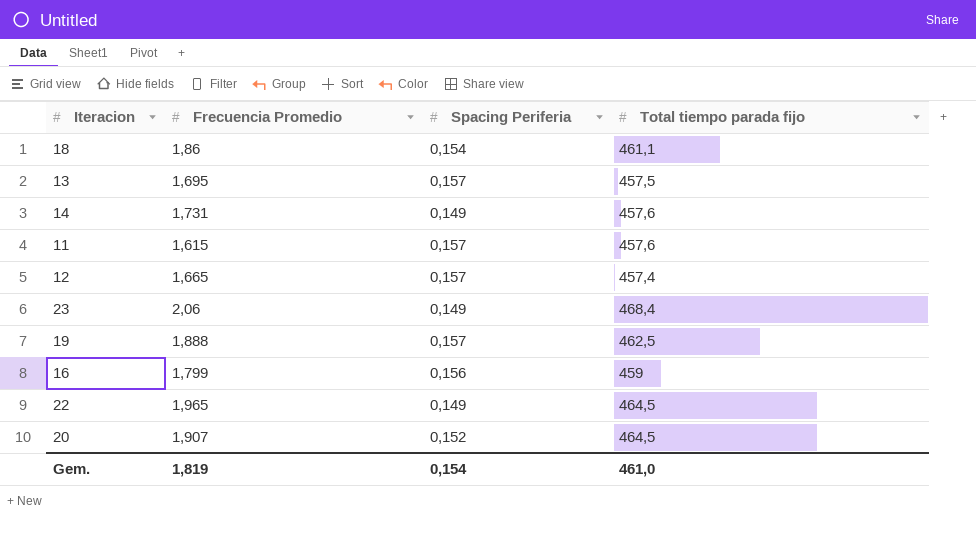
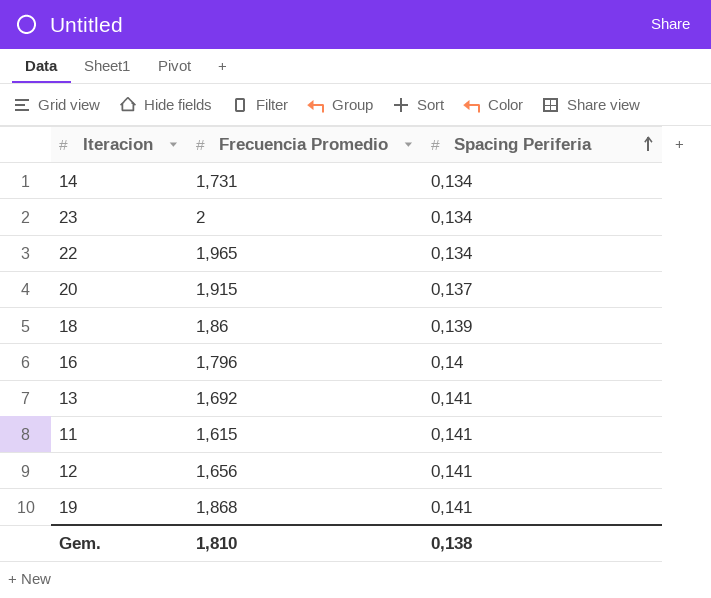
row order: none -> Spacing Periferia ascending
column Total tiempo parada fijo | position: 4 -> none
14 | Spacing Periferia: 0,149 -> 0,134
23 | Frecuencia Promedio: 2,06 -> 2
23 | Spacing Periferia: 0,149 -> 0,134
22 | Spacing Periferia: 0,149 -> 0,134
20 | Frecuencia Promedio: 1,907 -> 1,915
20 | Spacing Periferia: 0,152 -> 0,137
18 | Spacing Periferia: 0,154 -> 0,139
16 | Frecuencia Promedio: 1,799 -> 1,796
16 | Spacing Periferia: 0,156 -> 0,14
13 | Frecuencia Promedio: 1,695 -> 1,692
13 | Spacing Periferia: 0,157 -> 0,141
11 | Spacing Periferia: 0,157 -> 0,141
12 | Frecuencia Promedio: 1,665 -> 1,656
12 | Spacing Periferia: 0,157 -> 0,141
19 | Frecuencia Promedio: 1,888 -> 1,868
19 | Spacing Periferia: 0,157 -> 0,141
Gem. | Frecuencia Promedio: 1,819 -> 1,810
Gem. | Spacing Periferia: 0,154 -> 0,138

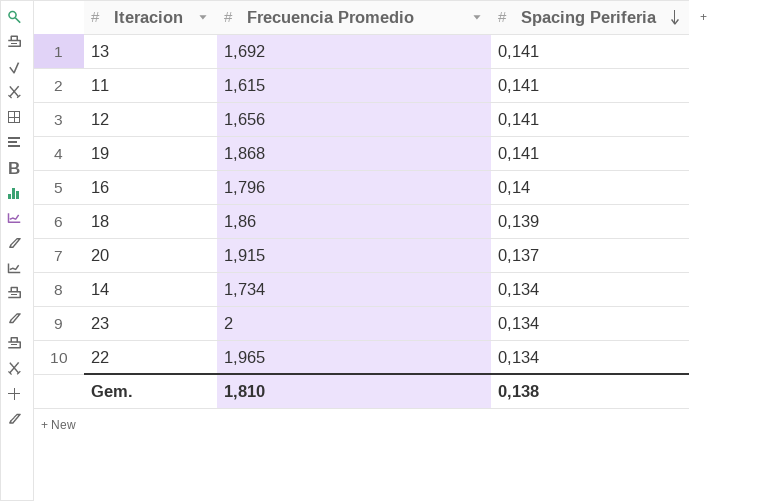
row order: Spacing Periferia ascending -> Spacing Periferia descending
14 | Frecuencia Promedio: 1,731 -> 1,734

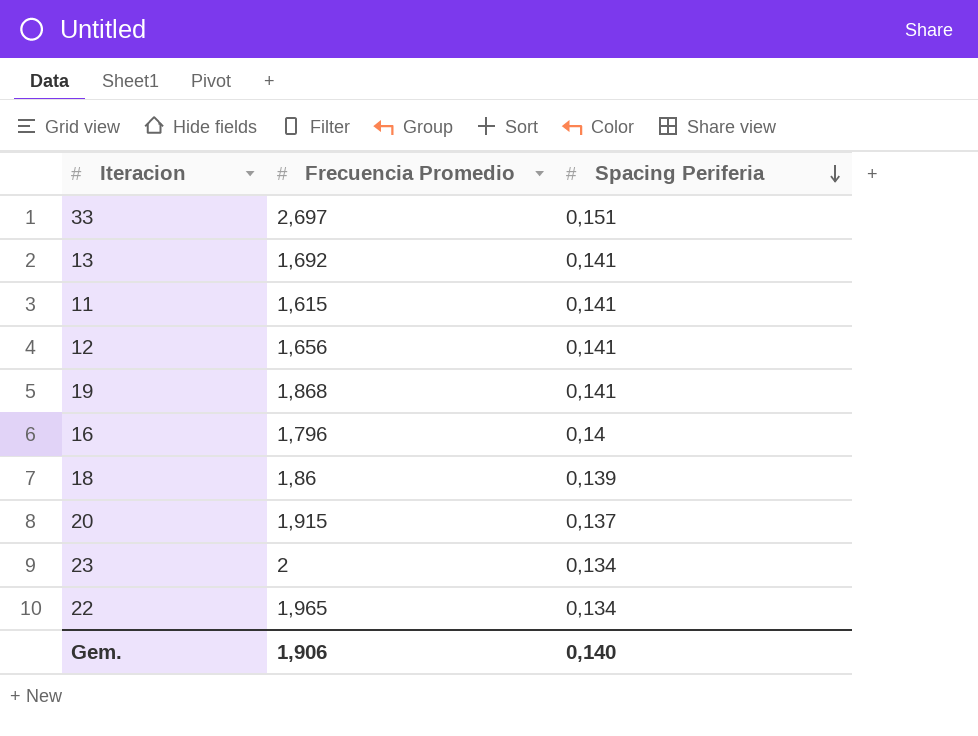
row 14: 1,734 | 0,134 -> none
row 33: none -> 2,697 | 0,151
Gem. | Frecuencia Promedio: 1,810 -> 1,906
Gem. | Spacing Periferia: 0,138 -> 0,140

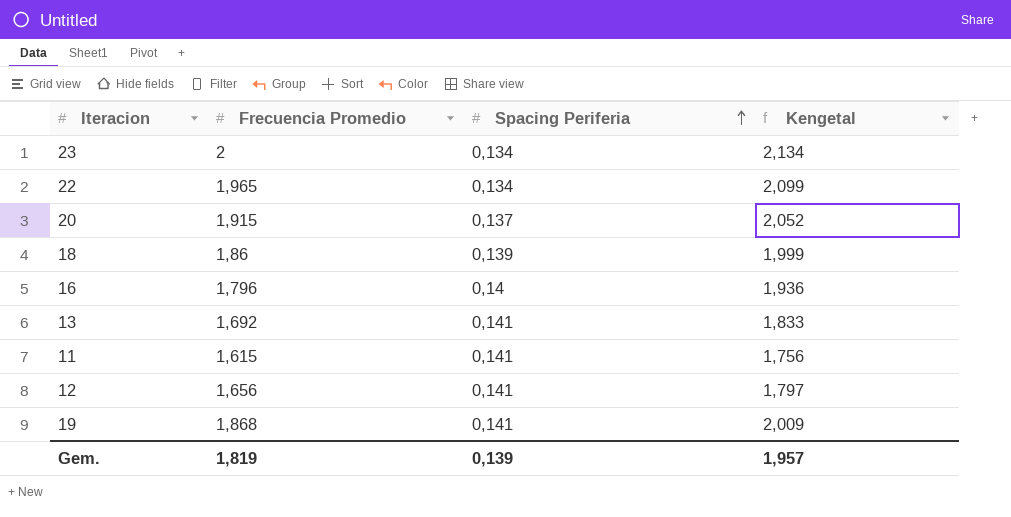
row order: Spacing Periferia descending -> Spacing Periferia ascending
column Kengetal | formula: none -> [Frecuencia Promedio] + [Spacing Periferia]
row 33: 2,697 | 0,151 -> none
Gem. | Frecuencia Promedio: 1,906 -> 1,819
Gem. | Spacing Periferia: 0,140 -> 0,139

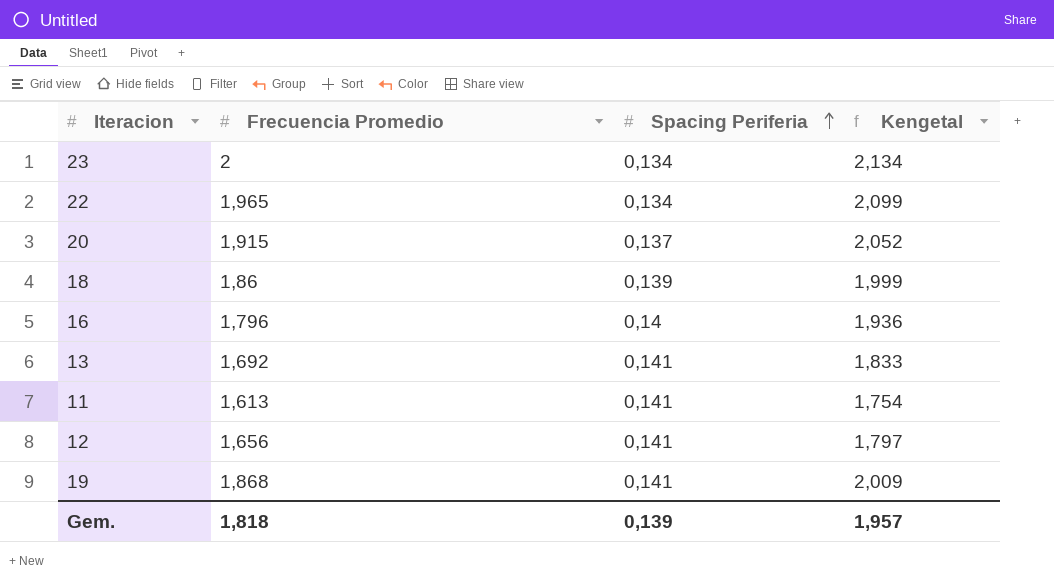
11 | Frecuencia Promedio: 1,615 -> 1,613
11 | Kengetal: 1,756 -> 1,754
Gem. | Frecuencia Promedio: 1,819 -> 1,818

